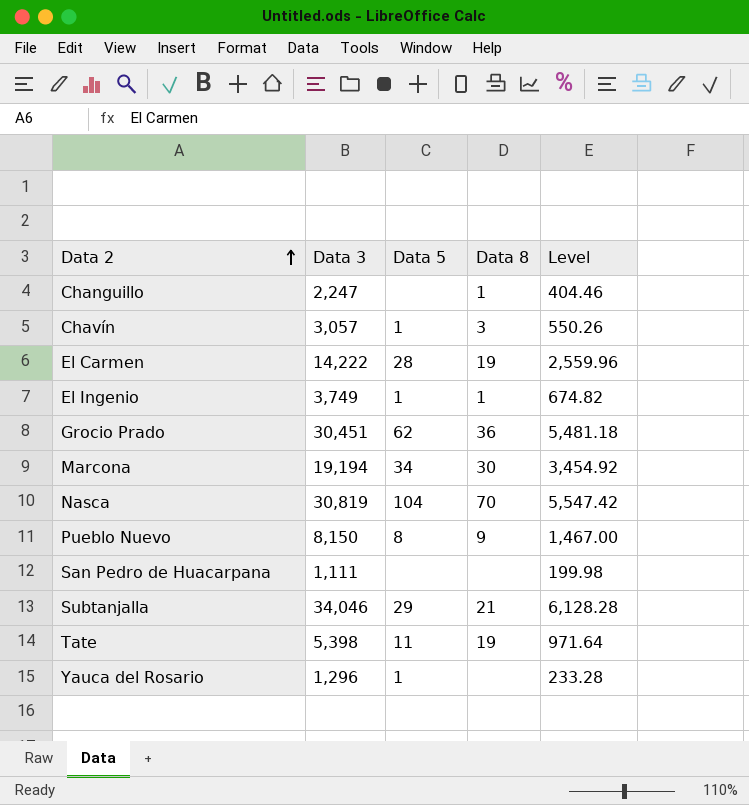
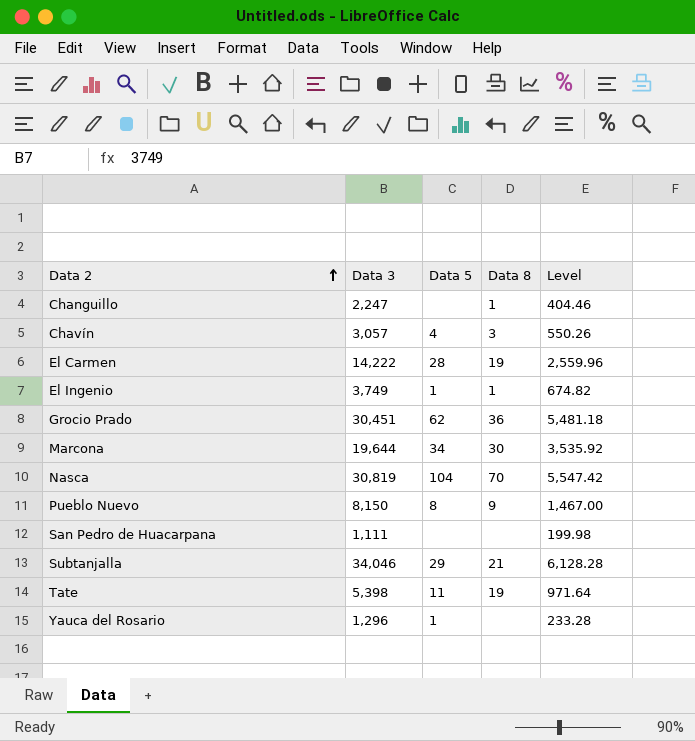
Chavín | Data 5: 1 -> 4
Marcona | Data 3: 19,194 -> 19,644
Marcona | Level: 3,454.92 -> 3,535.92

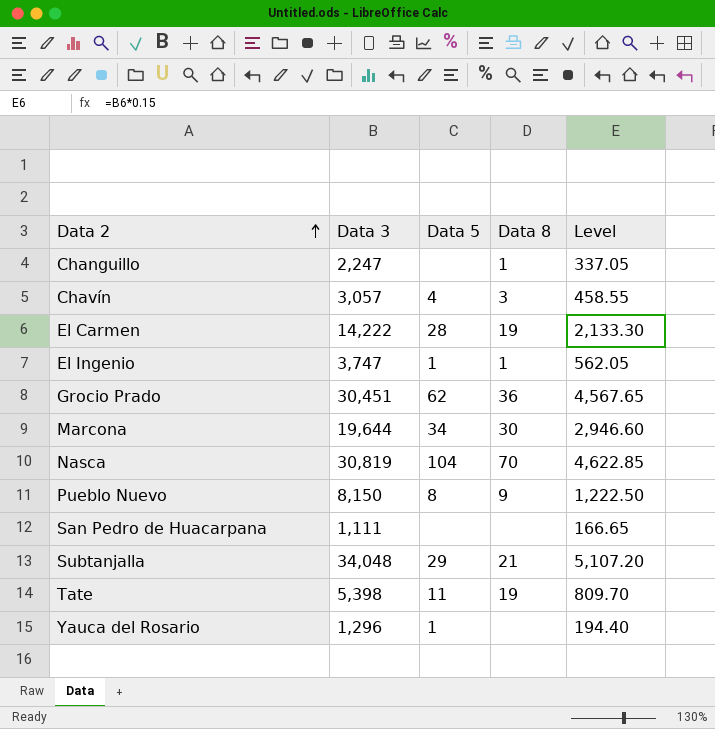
column Level | formula: [Data 3] * 0.18 -> [Data 3] * 0.15
El Ingenio | Data 3: 3,749 -> 3,747
Subtanjalla | Data 3: 34,046 -> 34,048

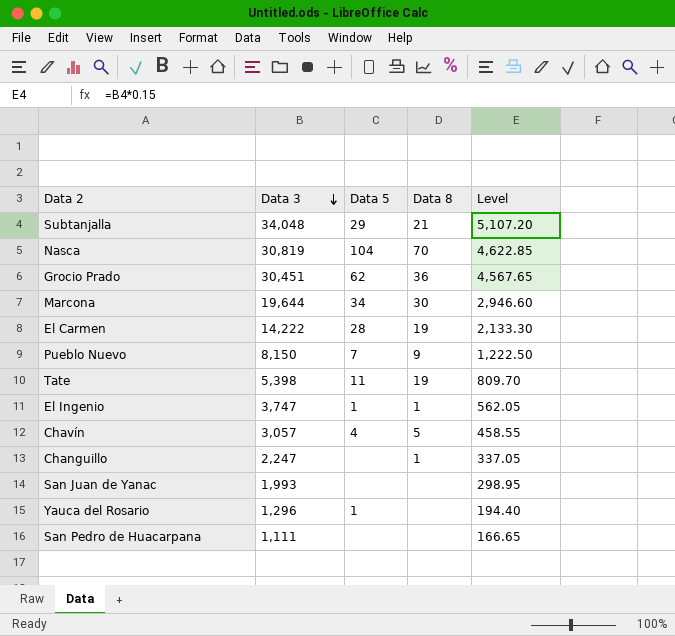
row order: Data 2 ascending -> Data 3 descending
Pueblo Nuevo | Data 5: 8 -> 7
Chavín | Data 8: 3 -> 5
row San Juan de Yanac: none -> 1,993 | none | none | 298.95

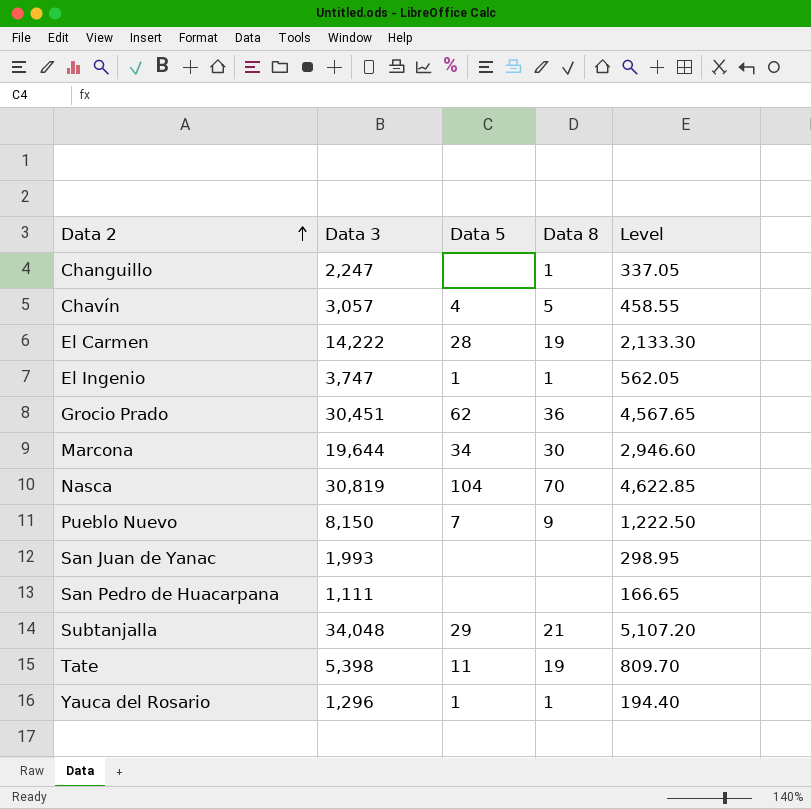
row order: Data 3 descending -> Data 2 ascending
Yauca del Rosario | Data 8: none -> 1

